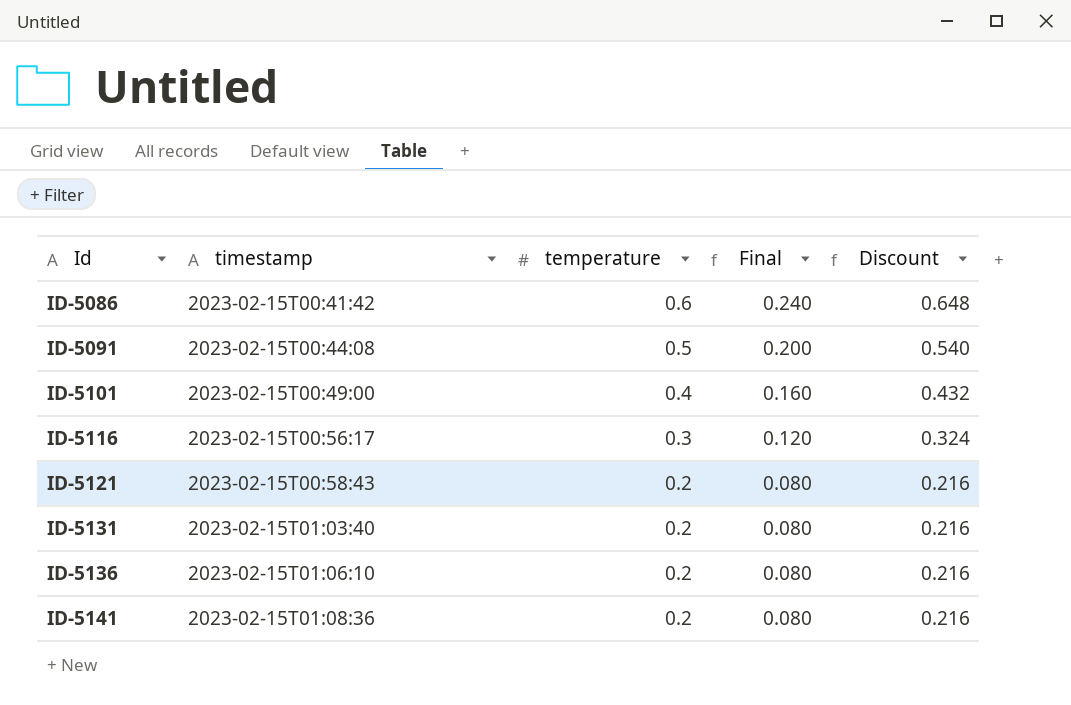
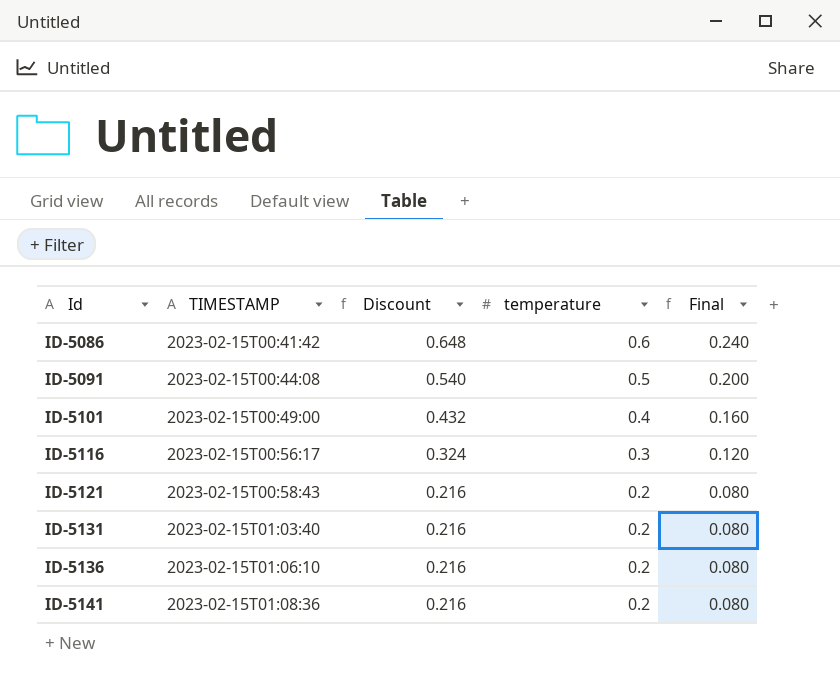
column name: timestamp -> TIMESTAMP
column Discount | position: 5 -> 3

